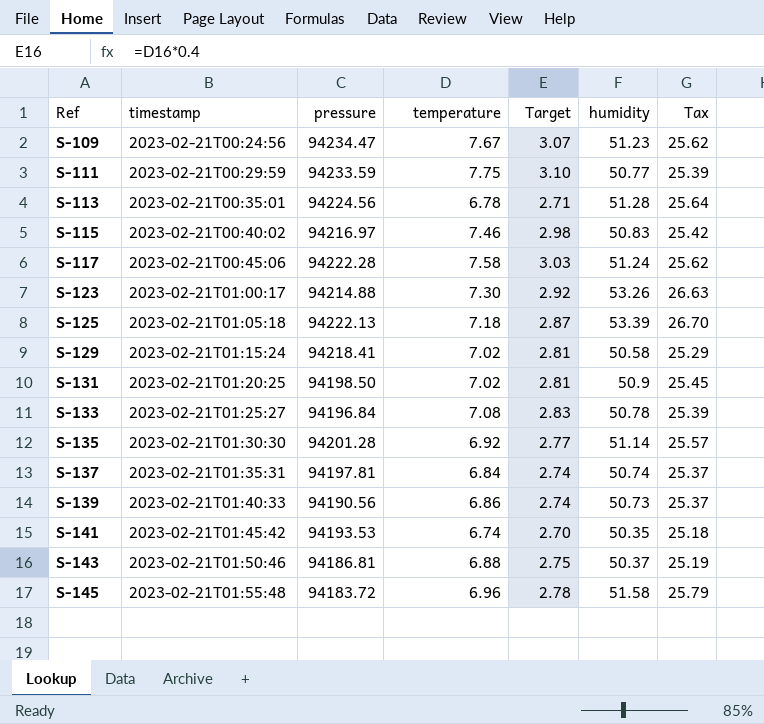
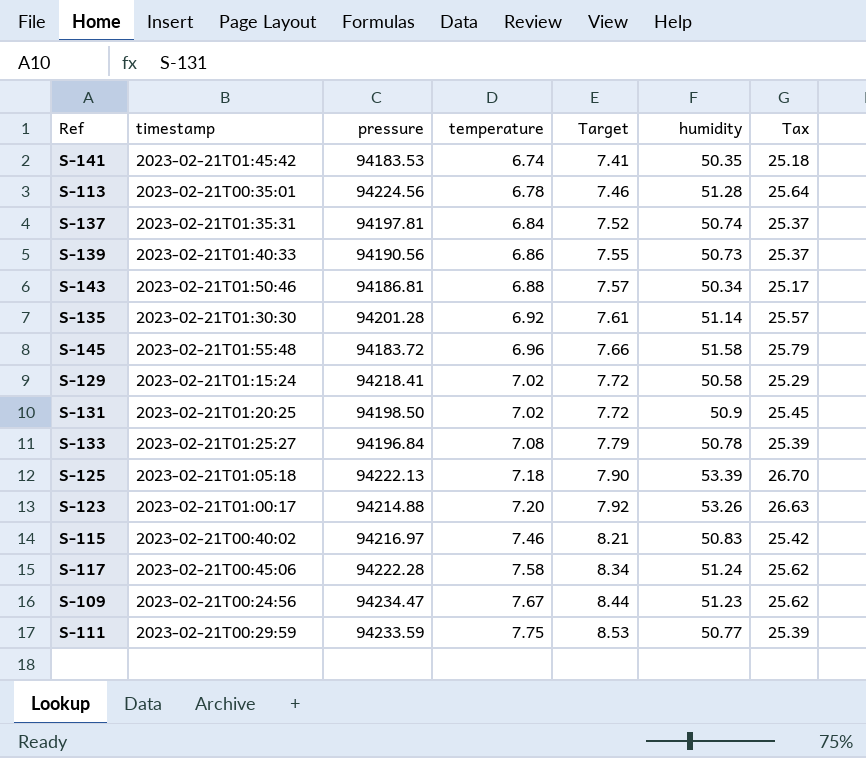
row order: Ref ascending -> temperature ascending
column Target | formula: [temperature] * 0.4 -> [temperature] * 1.1
S-141 | pressure: 94193.53 -> 94183.53
S-143 | humidity: 50.37 -> 50.34
S-143 | Tax: 25.19 -> 25.17
S-123 | temperature: 7.30 -> 7.20

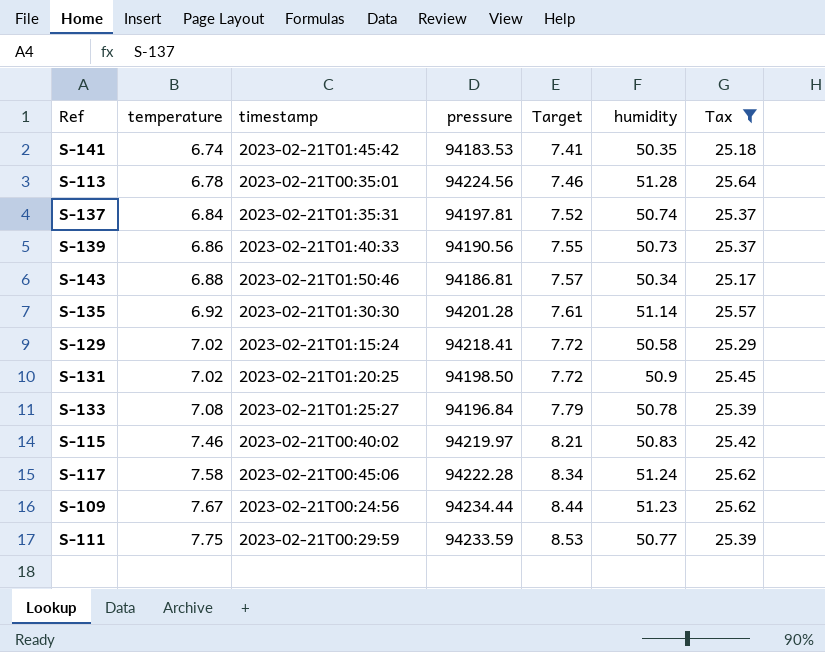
filter: none -> Tax <= 25.64
column temperature | position: 4 -> 2
S-115 | pressure: 94216.97 -> 94219.97
S-109 | pressure: 94234.47 -> 94234.44

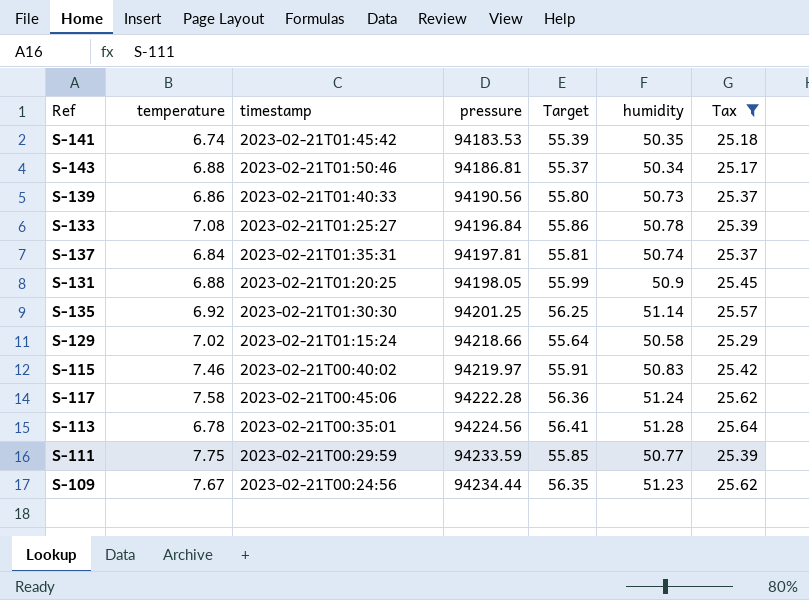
row order: temperature ascending -> pressure ascending
column Target | formula: [temperature] * 1.1 -> [humidity] * 1.1
S-131 | temperature: 7.02 -> 6.88
S-131 | pressure: 94198.50 -> 94198.05
S-135 | pressure: 94201.28 -> 94201.25
S-129 | pressure: 94218.41 -> 94218.66

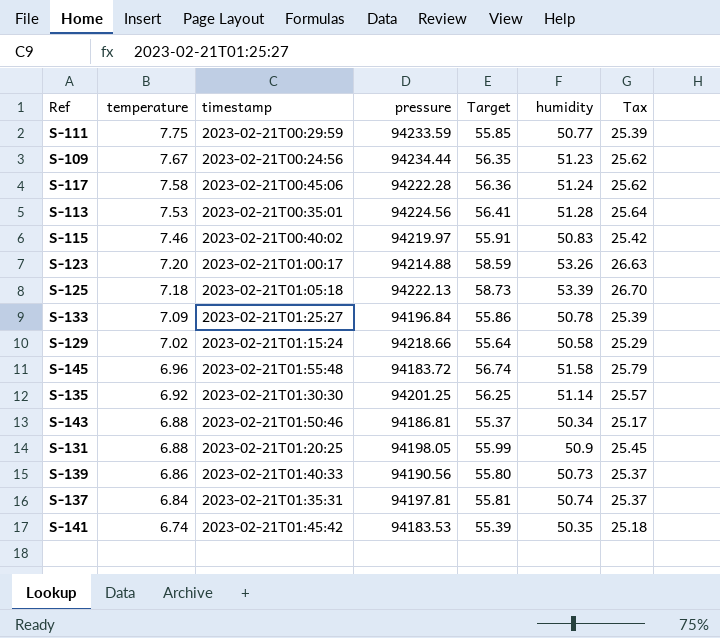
filter: Tax <= 25.64 -> none
row order: pressure ascending -> temperature descending
S-113 | temperature: 6.78 -> 7.53
S-133 | temperature: 7.08 -> 7.09

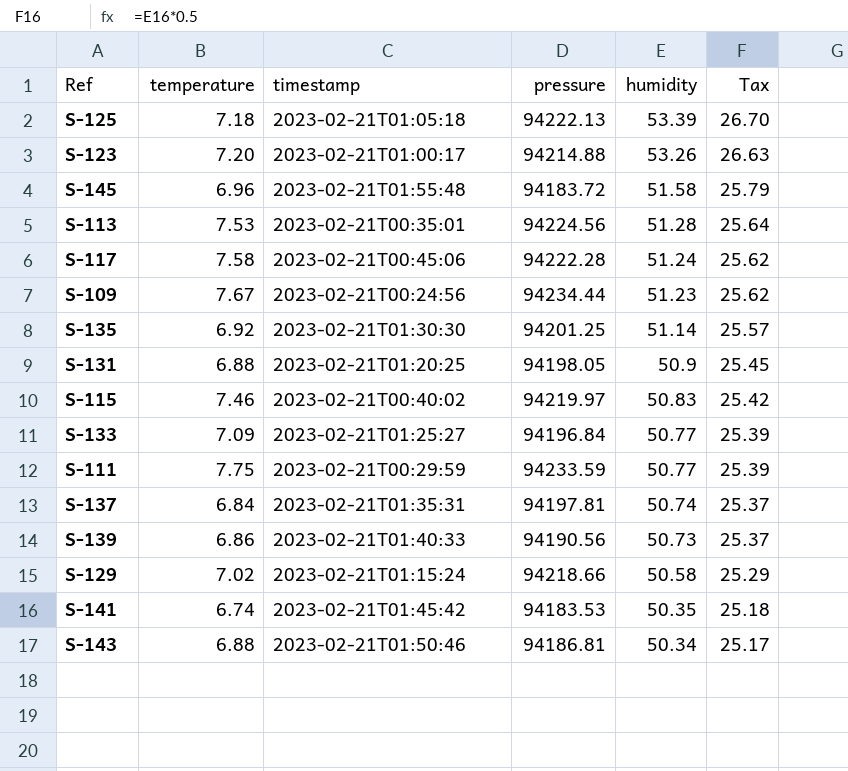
row order: temperature descending -> humidity descending
column Target | formula: [humidity] * 1.1 -> none
S-133 | humidity: 50.78 -> 50.77

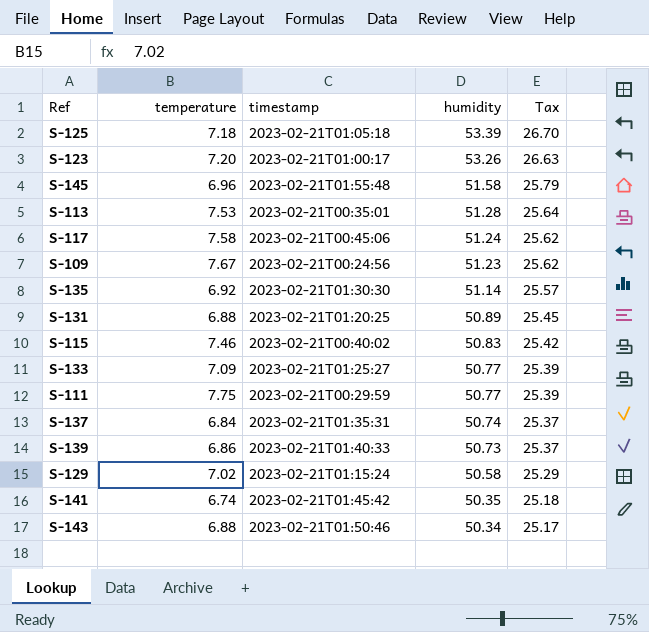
column pressure | position: 4 -> none
S-131 | humidity: 50.9 -> 50.89

